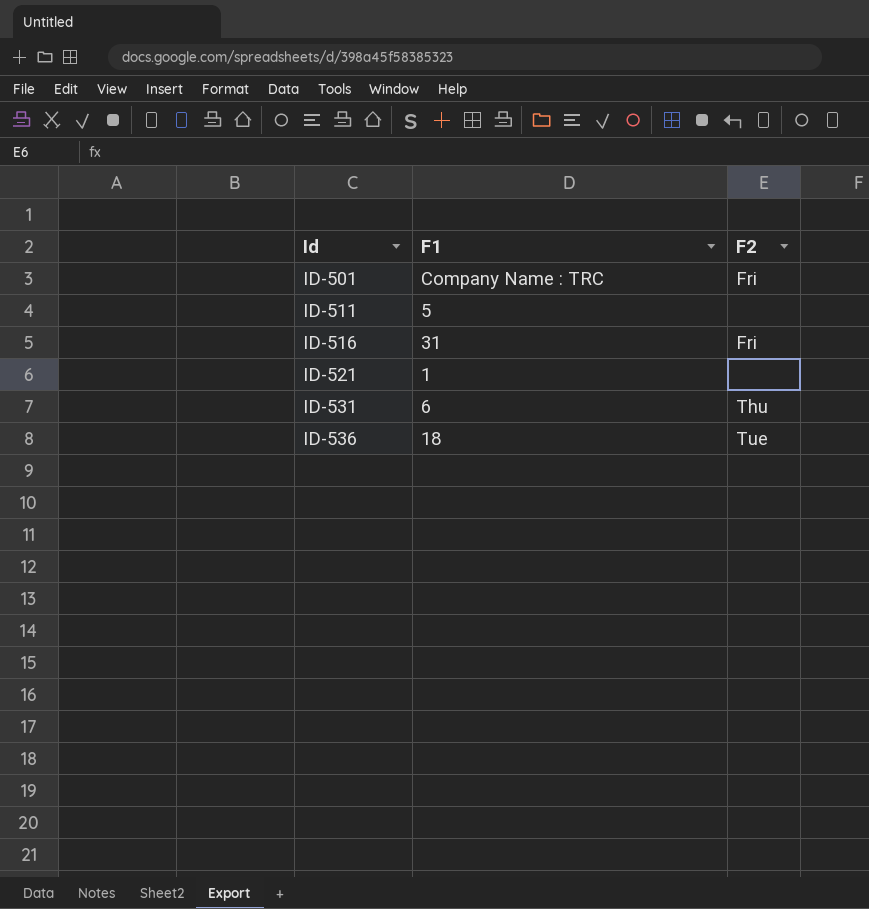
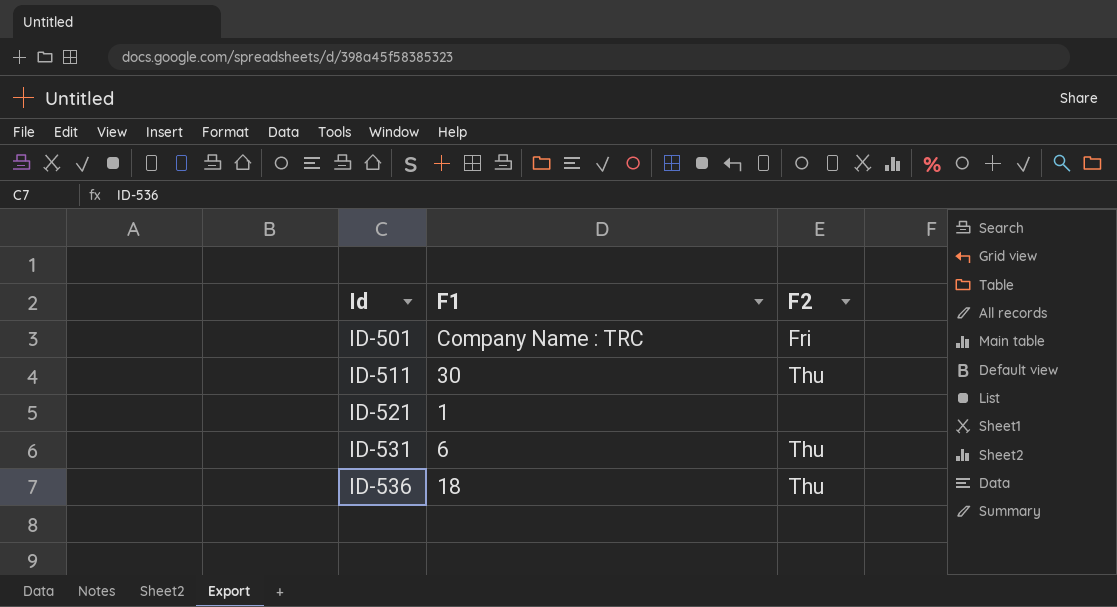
row ID-516: 31 | Fri -> none
ID-511 | F1: 5 -> 30
ID-511 | F2: none -> Thu
ID-536 | F2: Tue -> Thu

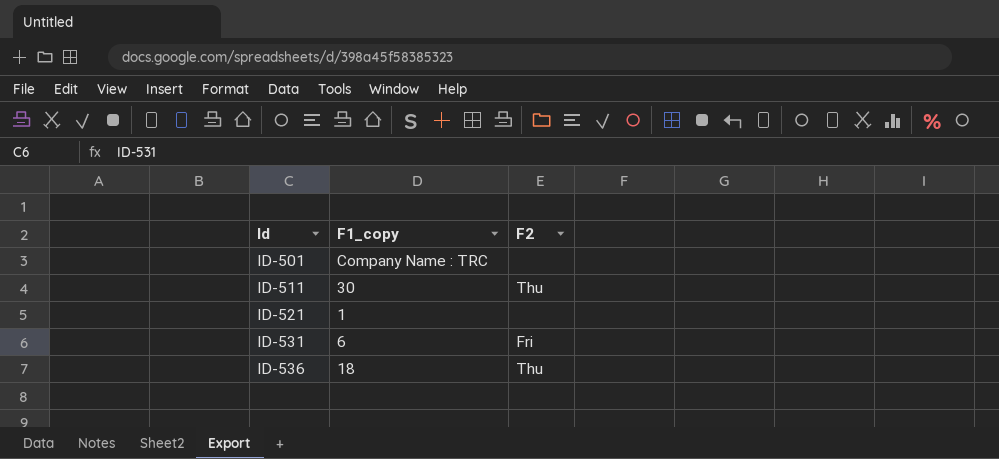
column name: F1 -> F1_copy
ID-501 | F2: Fri -> none
ID-531 | F2: Thu -> Fri

